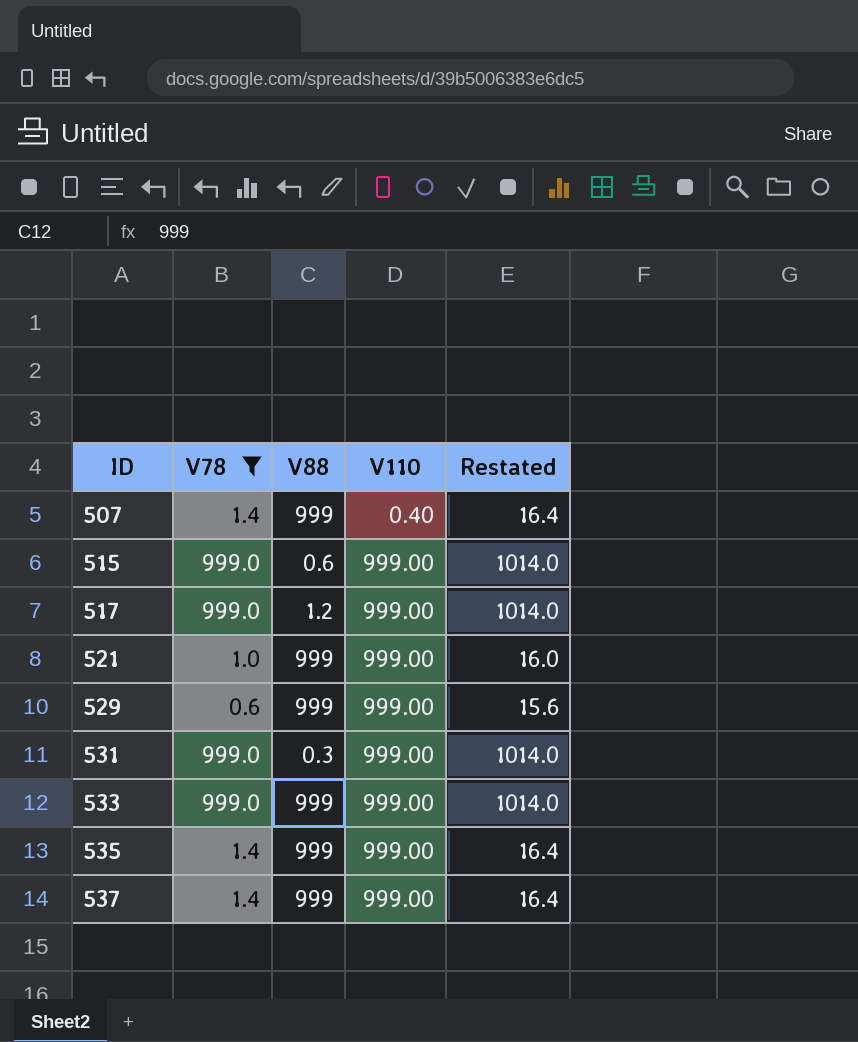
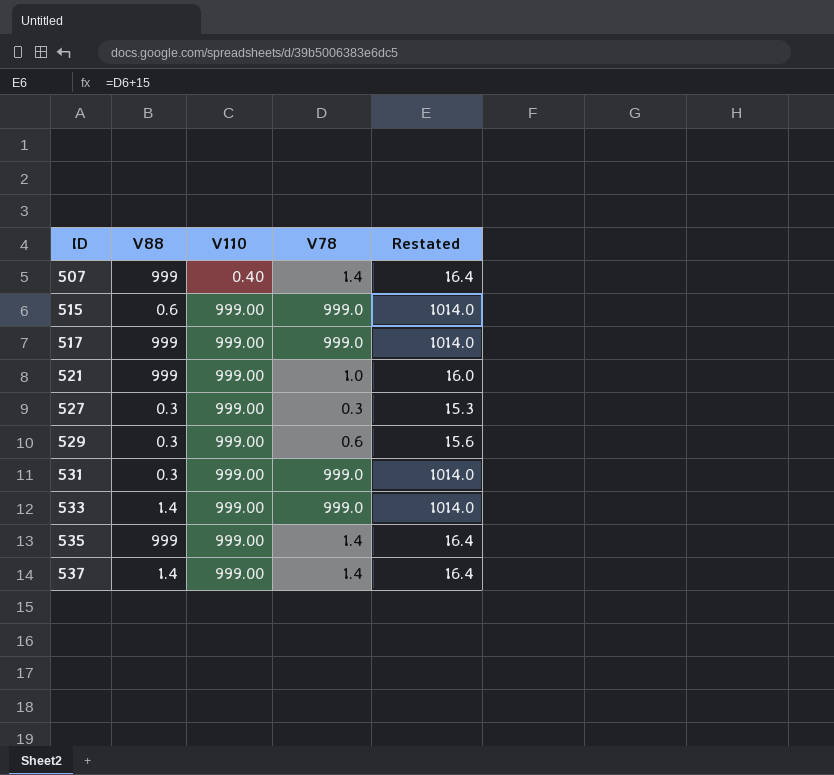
filter: V78 != 0.3 -> none
column V78 | position: 2 -> 4
517 | V88: 1.2 -> 999
529 | V88: 999 -> 0.3
533 | V88: 999 -> 1.4
537 | V88: 999 -> 1.4

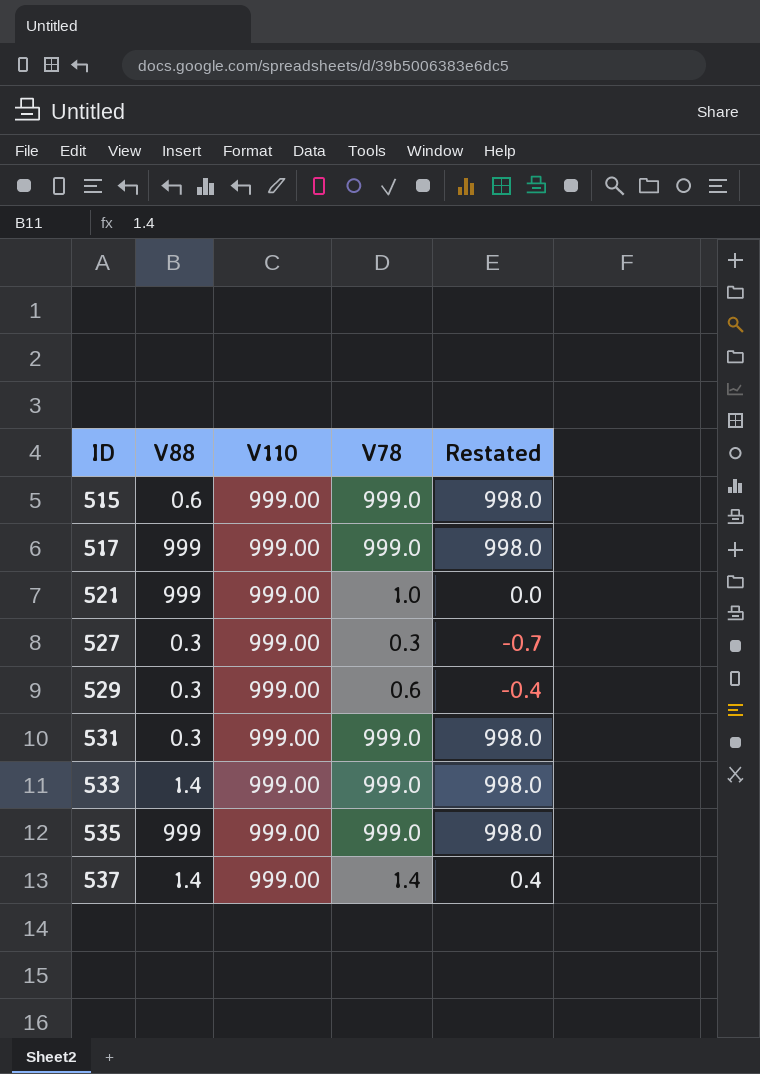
column Restated | formula: [V78] + 15 -> [V78] - 1
row 507: 999 | 0.40 | 1.4 | 16.4 -> none
535 | V78: 1.4 -> 999.0

